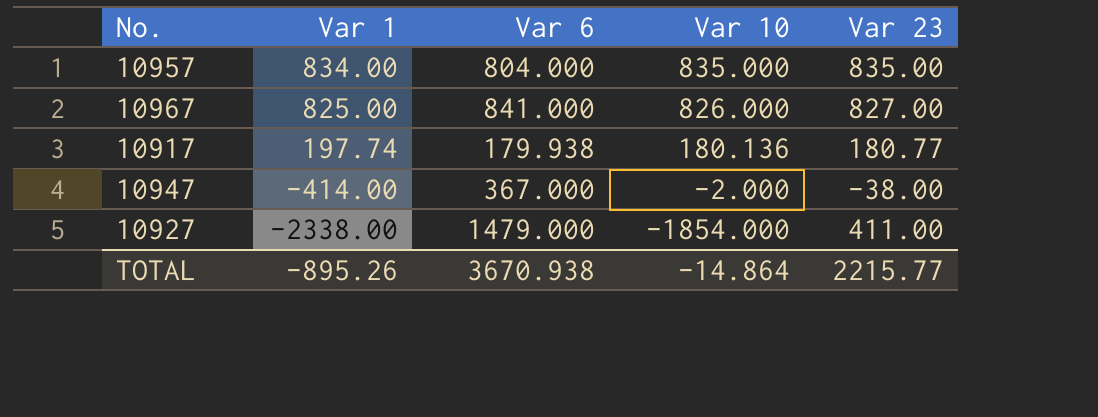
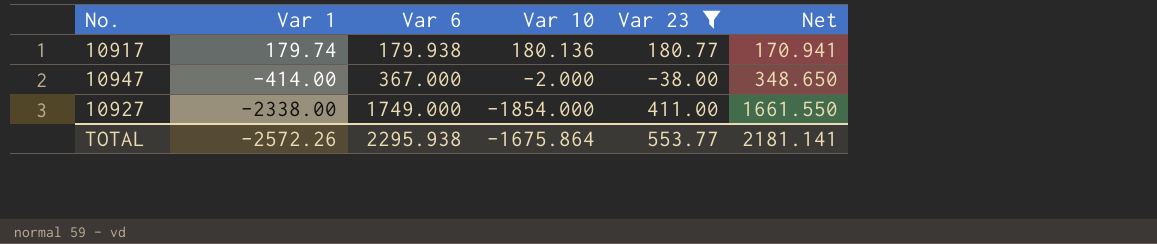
filter: none -> Var 23 <= 411.00
column Net | formula: none -> [Var 6] * 0.95
10917 | Var 1: 197.74 -> 179.74
10927 | Var 6: 1479.000 -> 1749.000
TOTAL | Var 1: -895.26 -> -2572.26
TOTAL | Var 6: 3670.938 -> 2295.938
TOTAL | Var 10: -14.864 -> -1675.864
TOTAL | Var 23: 2215.77 -> 553.77

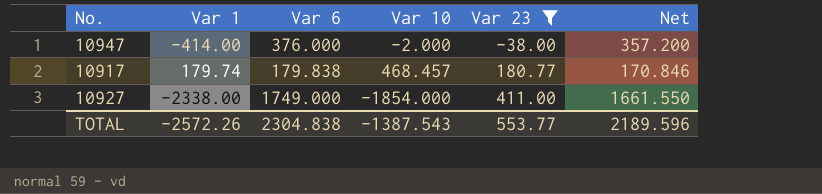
row order: Var 1 descending -> Var 23 ascending
10947 | Var 6: 367.000 -> 376.000
10947 | Net: 348.650 -> 357.200
10917 | Var 6: 179.938 -> 179.838
10917 | Var 10: 180.136 -> 468.457
10917 | Net: 170.941 -> 170.846
TOTAL | Var 6: 2295.938 -> 2304.838
TOTAL | Var 10: -1675.864 -> -1387.543
TOTAL | Net: 2181.141 -> 2189.596

